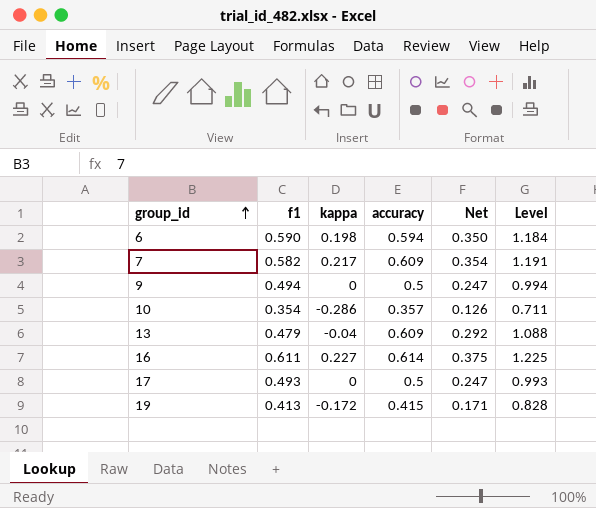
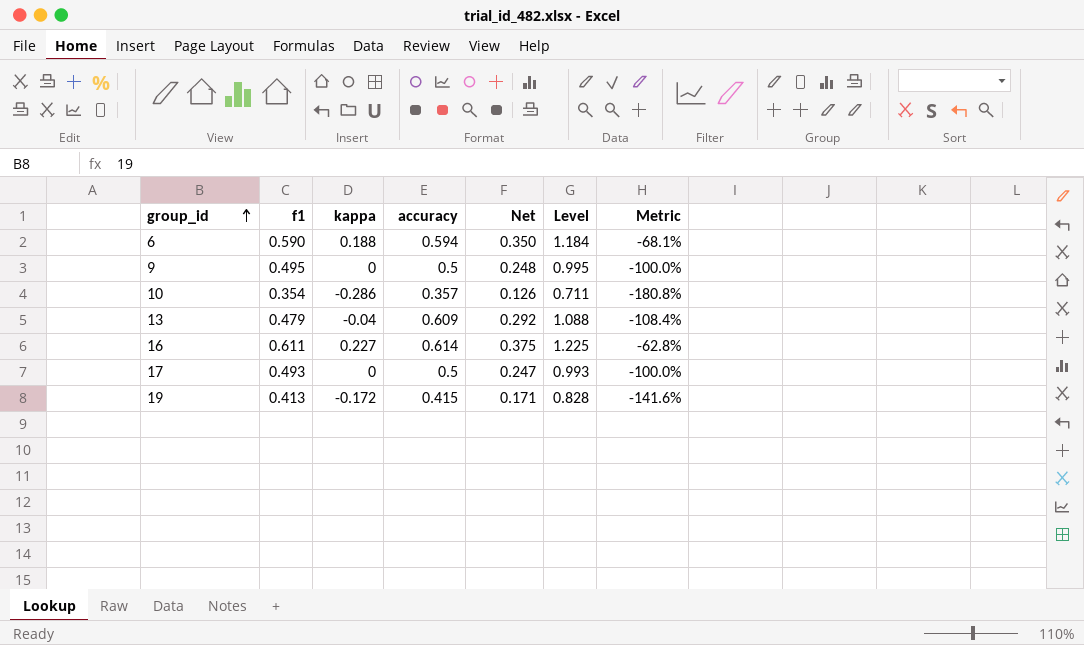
column Metric | formula: none -> ([kappa] - [f1]) / [f1]
row 7: 0.582 | 0.217 | 0.609 | 0.354 | 1.191 -> none
6 | kappa: 0.198 -> 0.188
9 | f1: 0.494 -> 0.495
9 | Net: 0.247 -> 0.248
9 | Level: 0.994 -> 0.995

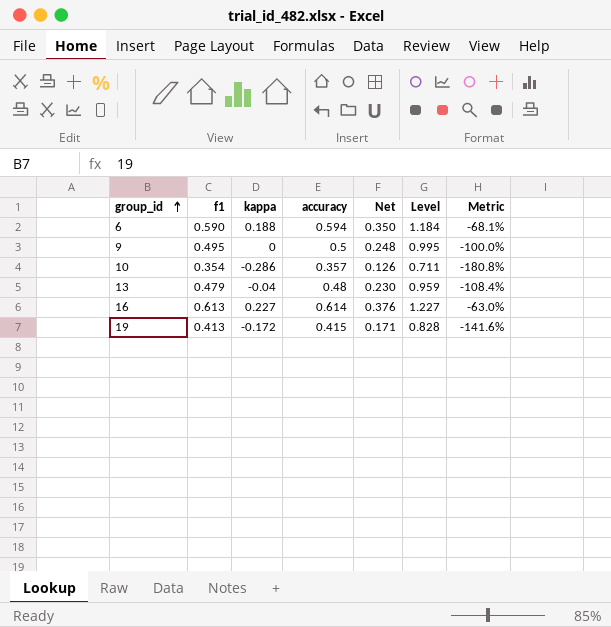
row 17: 0.493 | 0 | 0.5 | 0.247 | 0.993 | -100.0% -> none
13 | accuracy: 0.609 -> 0.48
13 | Net: 0.292 -> 0.230
13 | Level: 1.088 -> 0.959
16 | f1: 0.611 -> 0.613
16 | Net: 0.375 -> 0.376
16 | Level: 1.225 -> 1.227
16 | Metric: -62.8% -> -63.0%

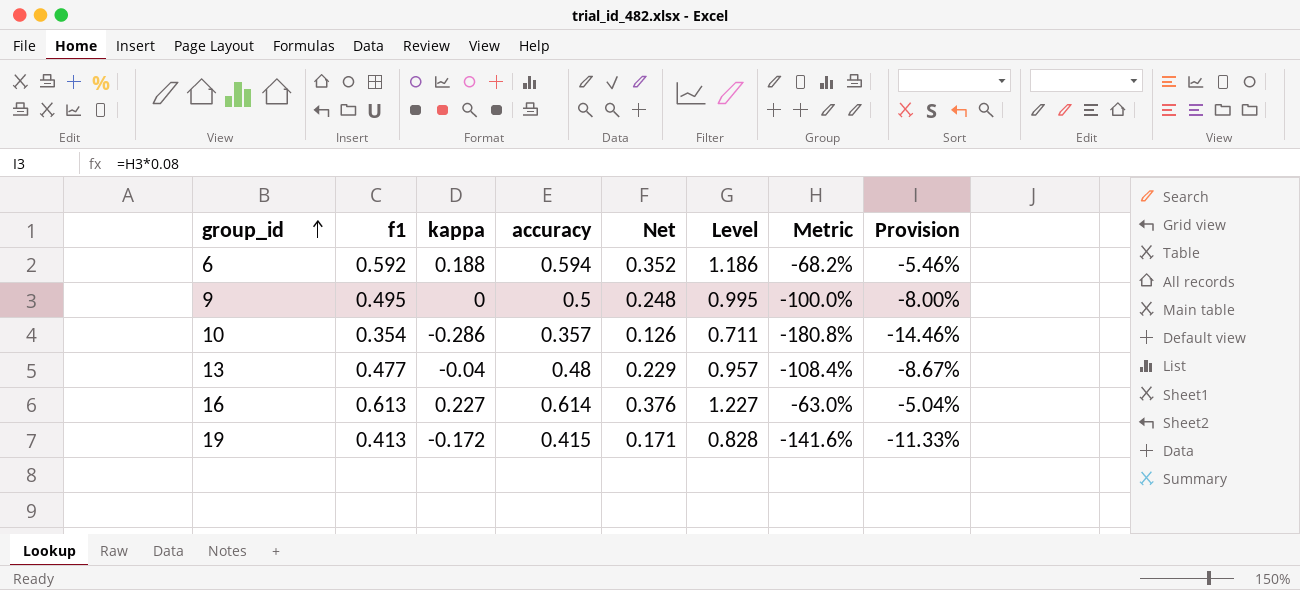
column Provision | formula: none -> [Metric] * 0.08
6 | f1: 0.590 -> 0.592
6 | Net: 0.350 -> 0.352
6 | Level: 1.184 -> 1.186
6 | Metric: -68.1% -> -68.2%
13 | f1: 0.479 -> 0.477
13 | Net: 0.230 -> 0.229
13 | Level: 0.959 -> 0.957

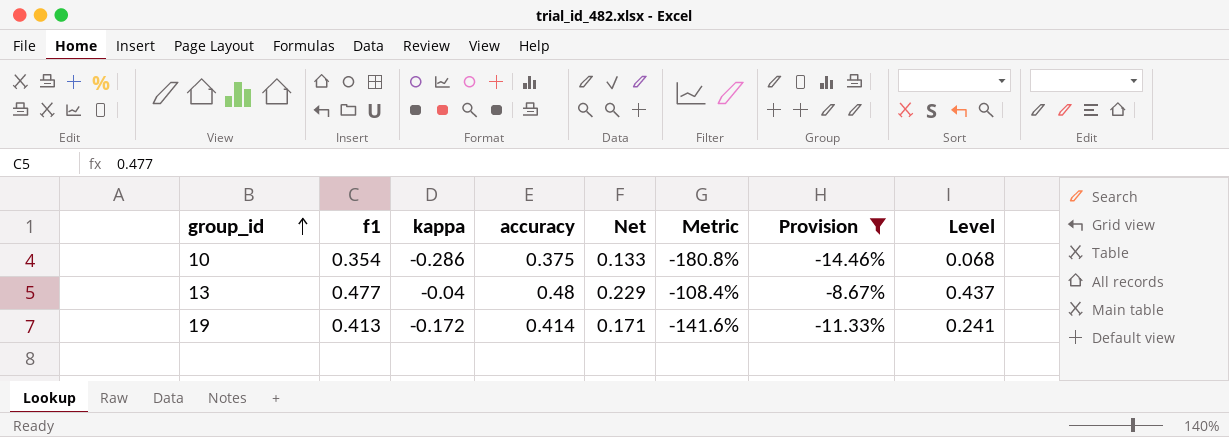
filter: none -> Provision <= -8.67%
column Level | formula: [f1] + [accuracy] -> [f1] + [kappa]
column Level | position: 6 -> 8
10 | accuracy: 0.357 -> 0.375
10 | Net: 0.126 -> 0.133
19 | accuracy: 0.415 -> 0.414

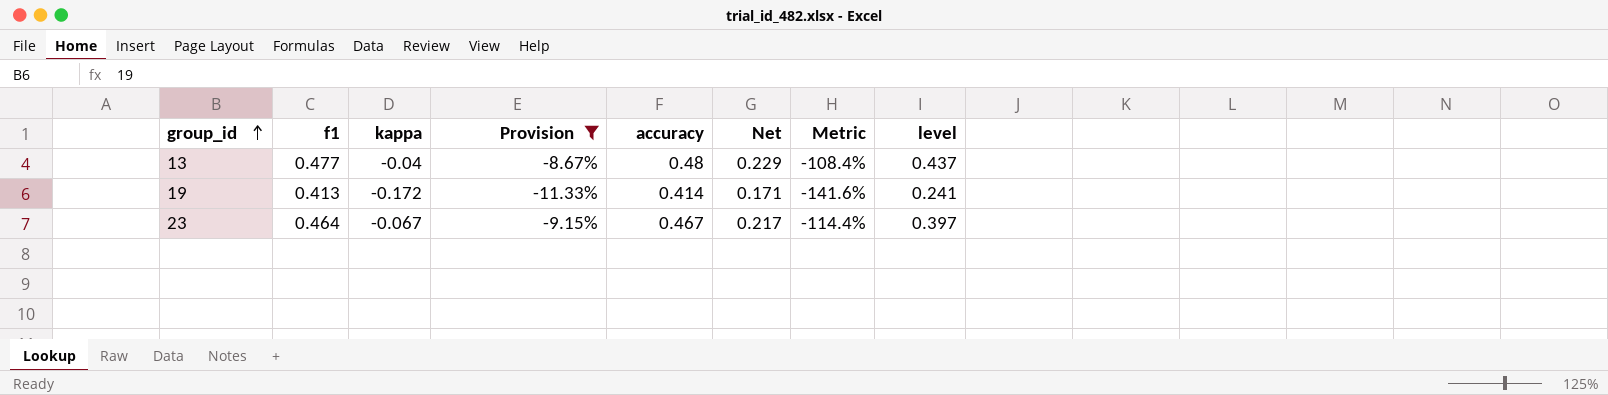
column Provision | position: 7 -> 4
column name: Level -> level
row 10: 0.354 | -0.286 | 0.375 | 0.133 | -180.8% | -14.46% | 0.068 -> none
row 23: none -> 0.464 | -0.067 | -9.15% | 0.467 | 0.217 | -114.4% | 0.397

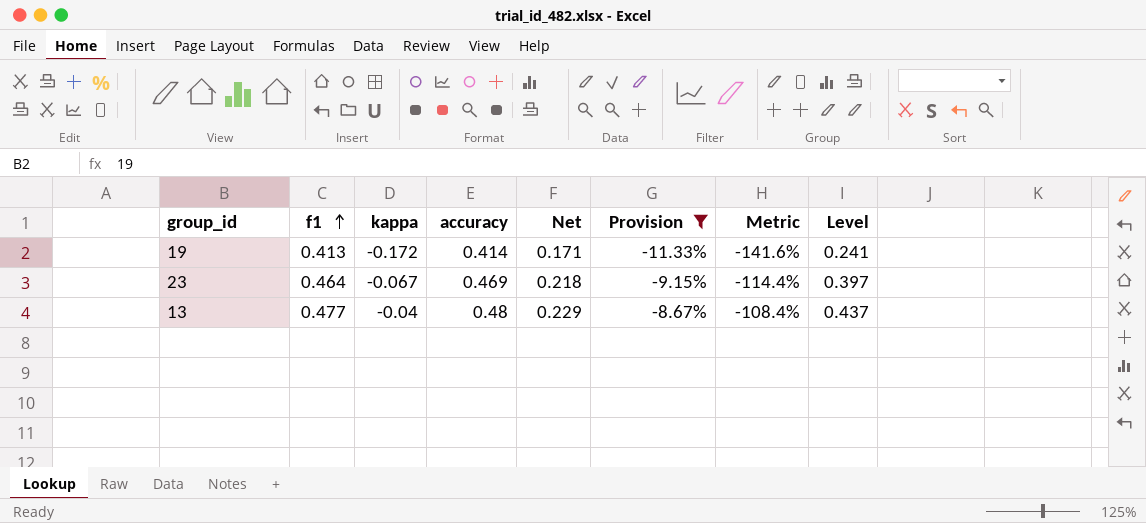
row order: group_id ascending -> f1 ascending
column Provision | position: 4 -> 6
column name: level -> Level
23 | accuracy: 0.467 -> 0.469
23 | Net: 0.217 -> 0.218

